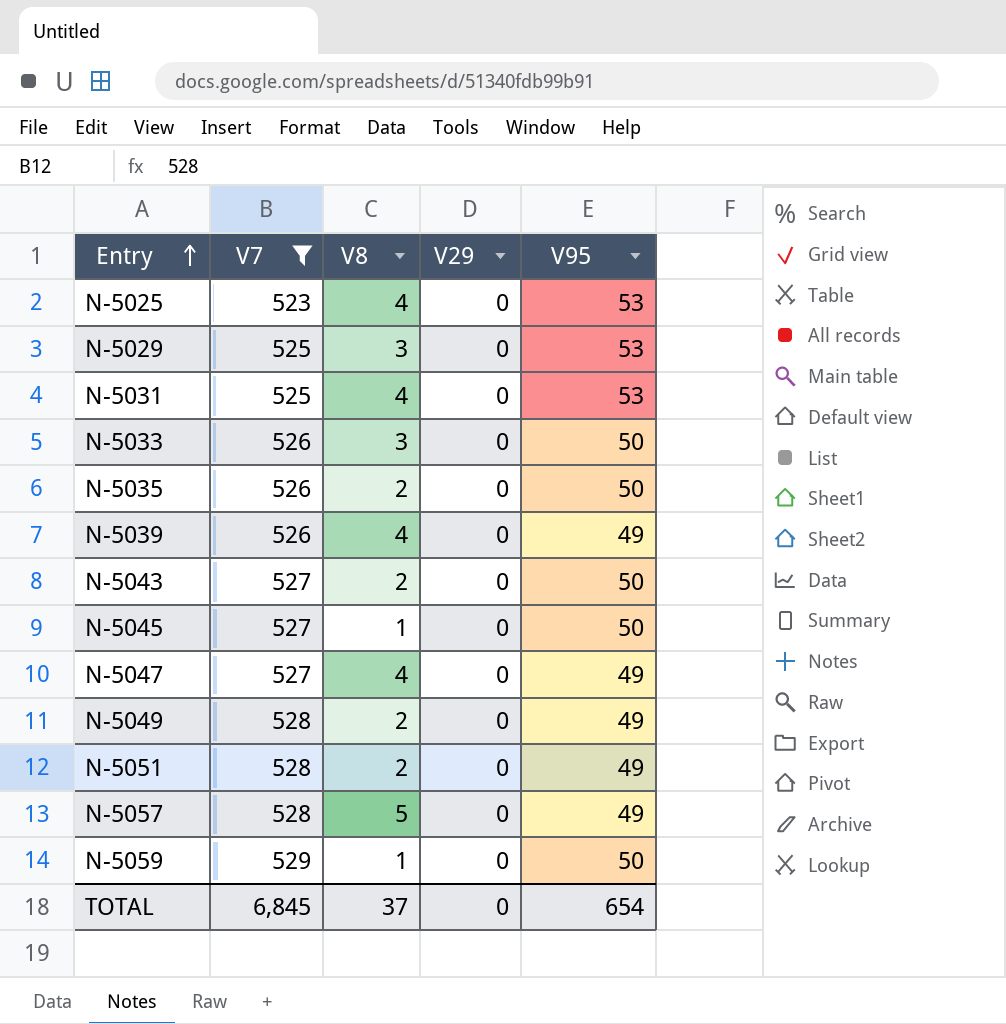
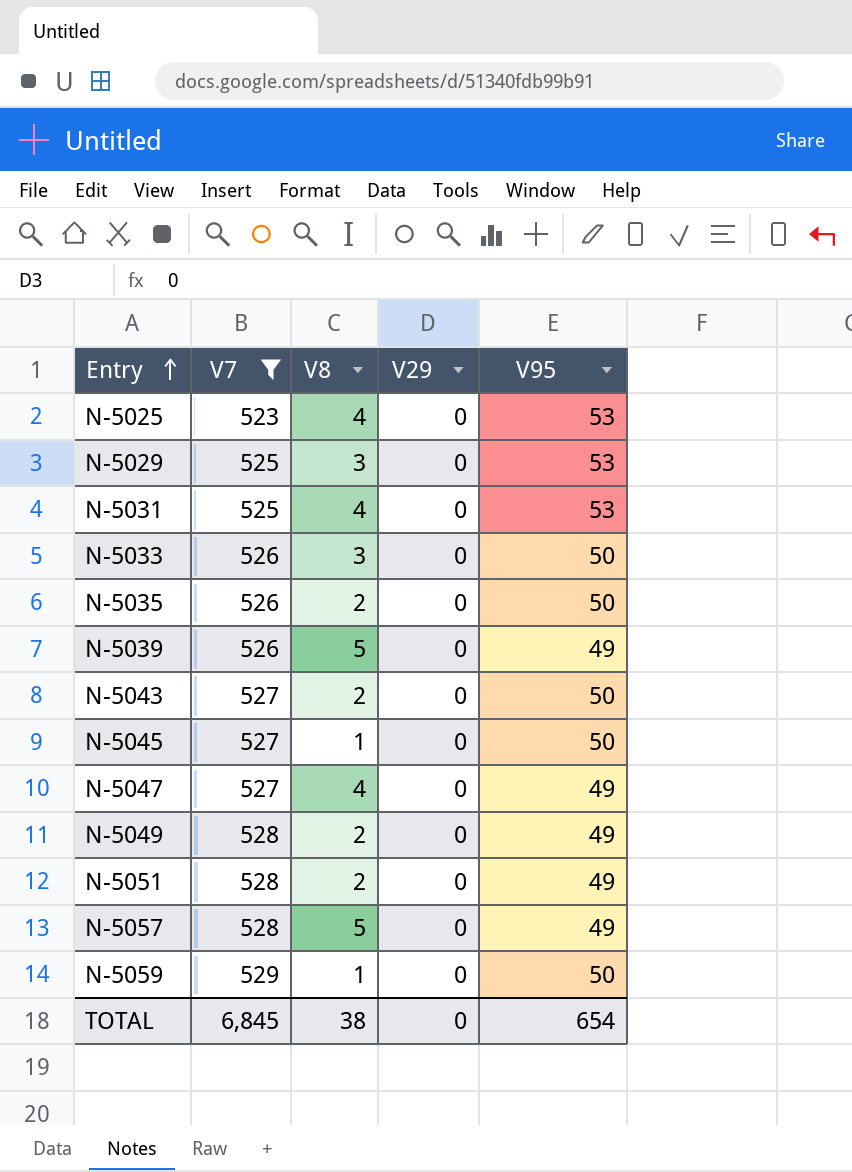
N-5039 | V8: 4 -> 5
TOTAL | V8: 37 -> 38

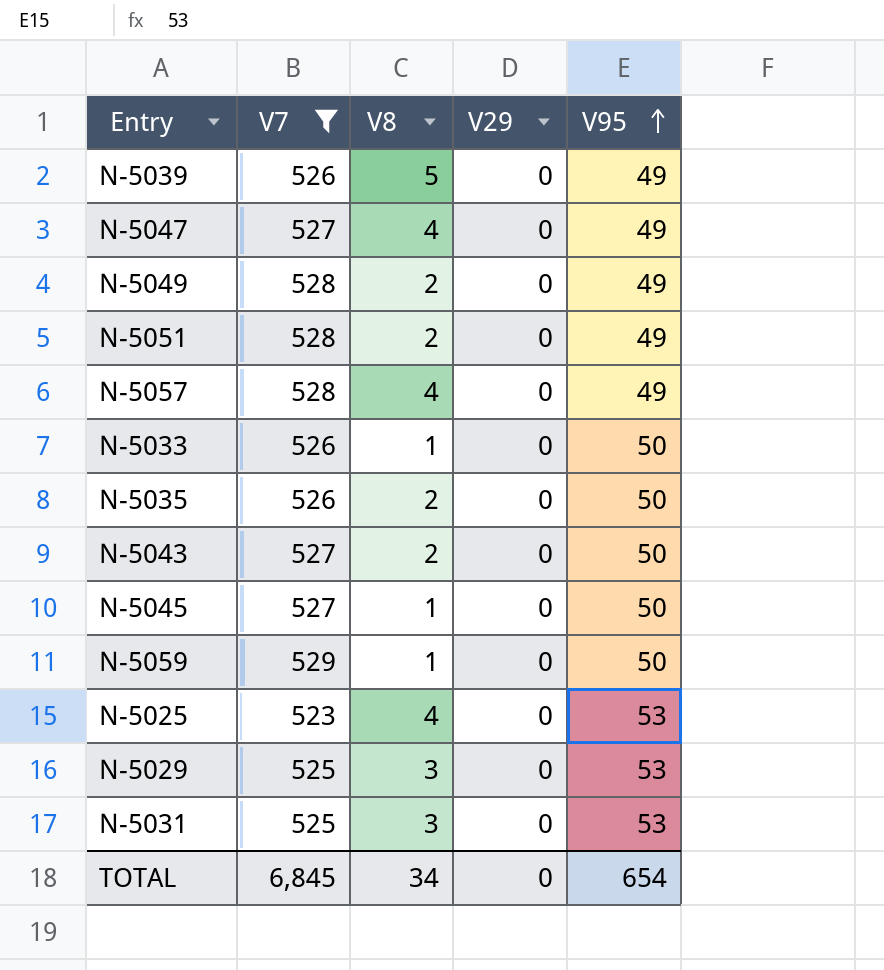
row order: Entry ascending -> V95 ascending
N-5057 | V8: 5 -> 4
N-5033 | V8: 3 -> 1
N-5031 | V8: 4 -> 3
TOTAL | V8: 38 -> 34

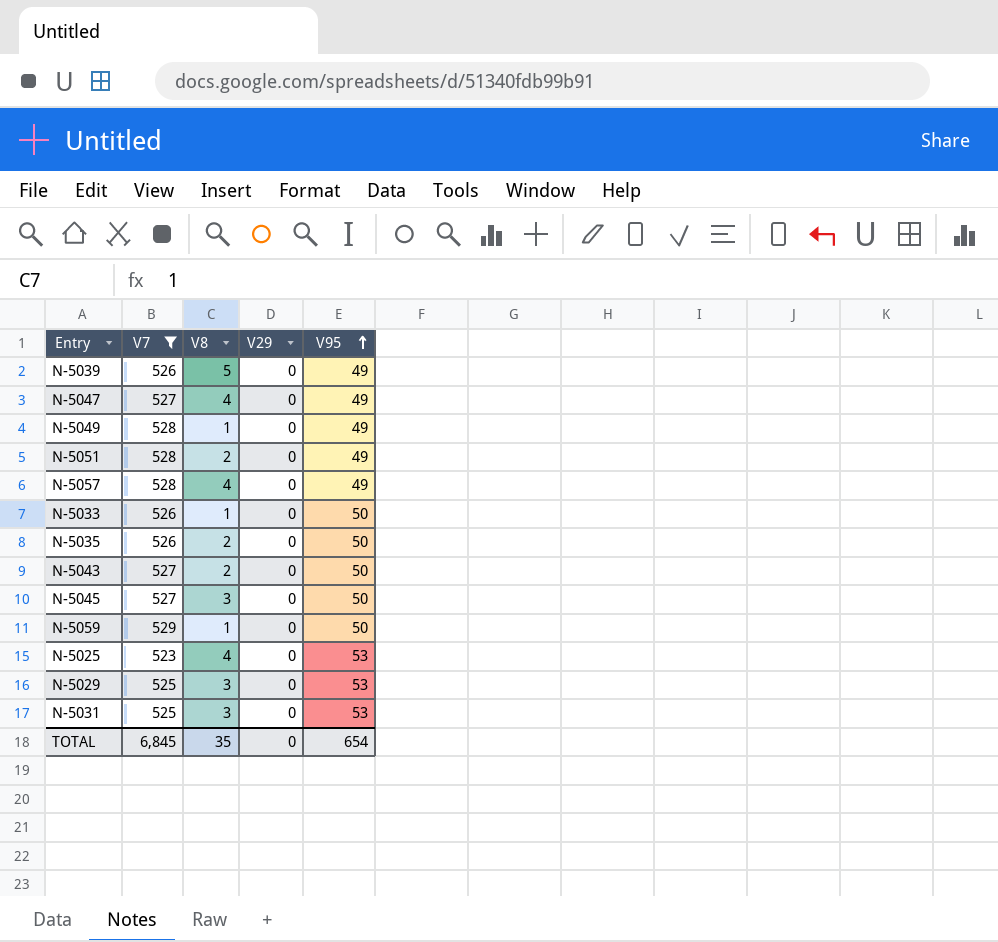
N-5049 | V8: 2 -> 1
N-5045 | V8: 1 -> 3
TOTAL | V8: 34 -> 35

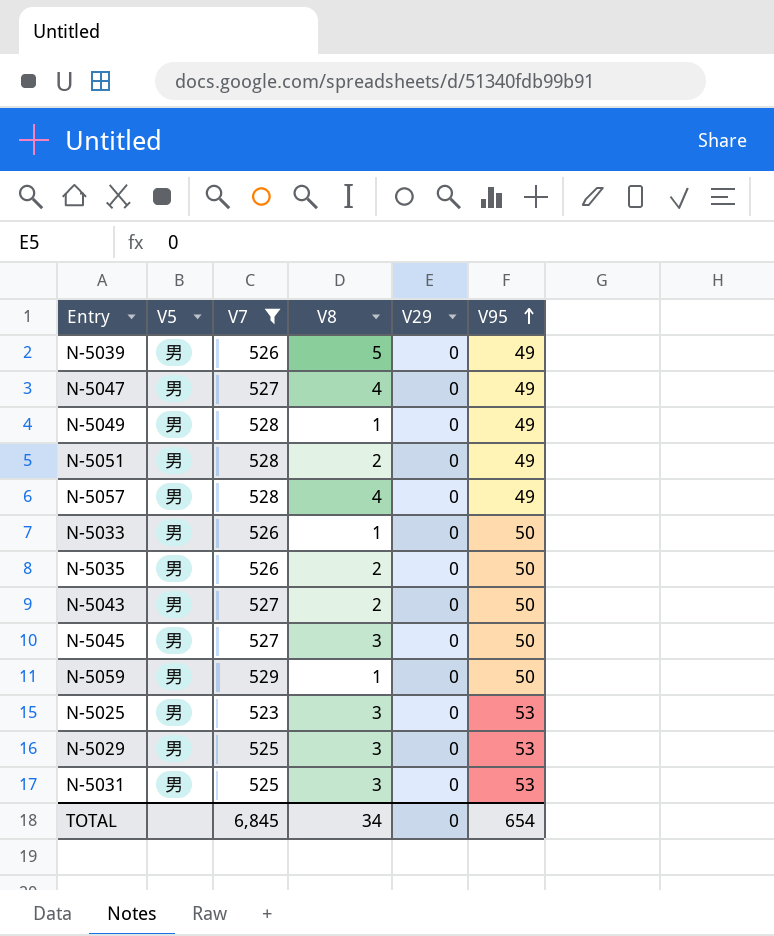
column V5 | position: none -> 2
N-5025 | V8: 4 -> 3
TOTAL | V8: 35 -> 34

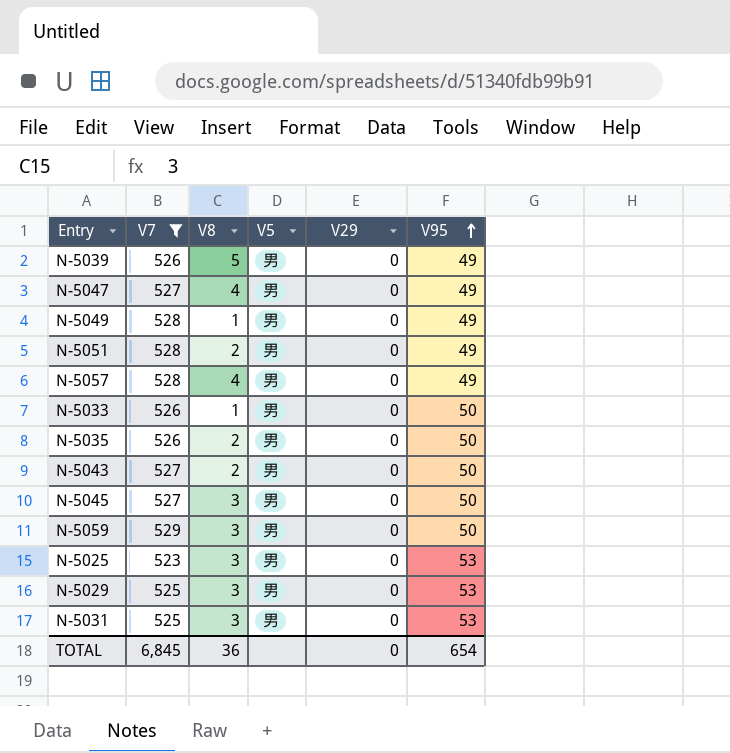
column V5 | position: 2 -> 4
N-5059 | V8: 1 -> 3
TOTAL | V8: 34 -> 36

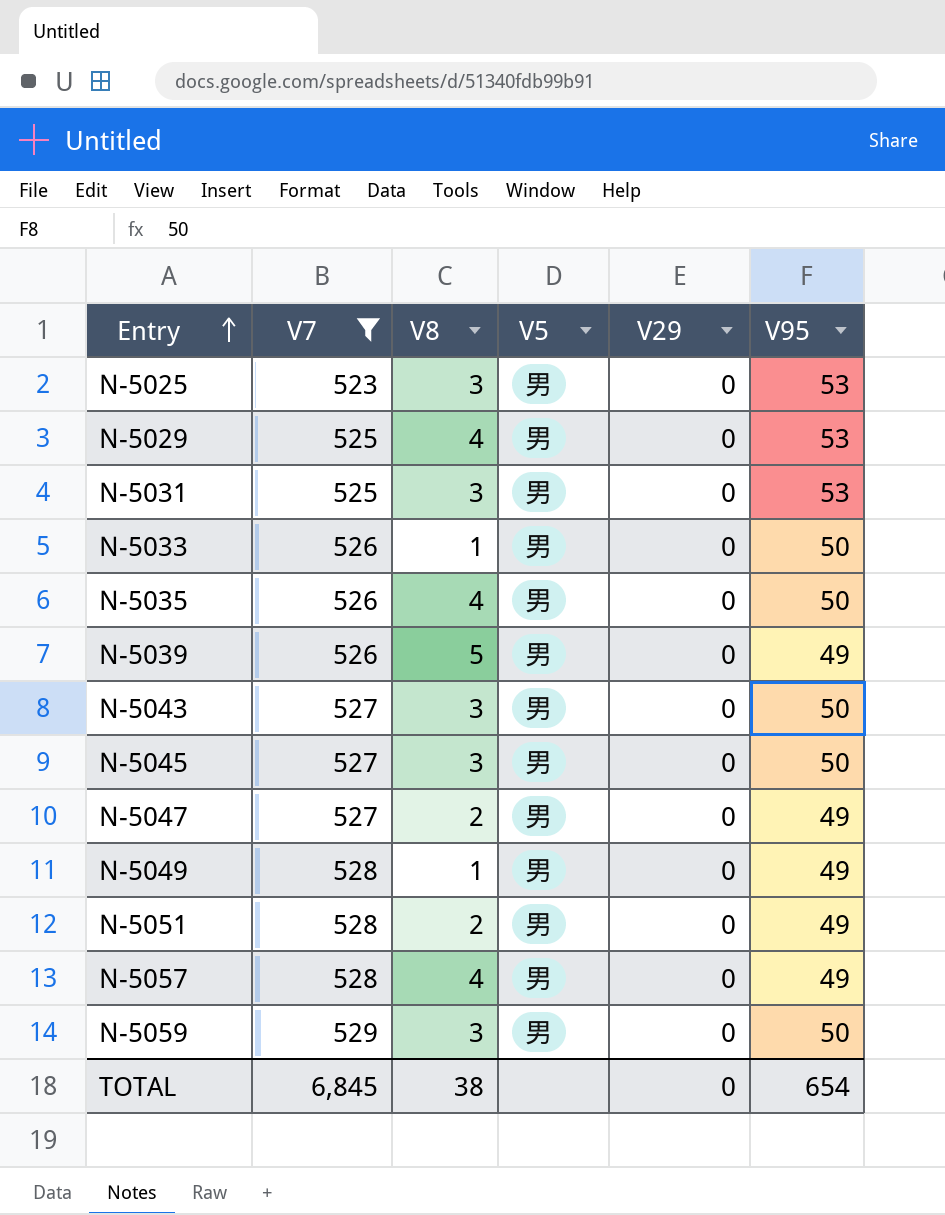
row order: V95 ascending -> Entry ascending
N-5029 | V8: 3 -> 4
N-5035 | V8: 2 -> 4
N-5043 | V8: 2 -> 3
N-5047 | V8: 4 -> 2
TOTAL | V8: 36 -> 38

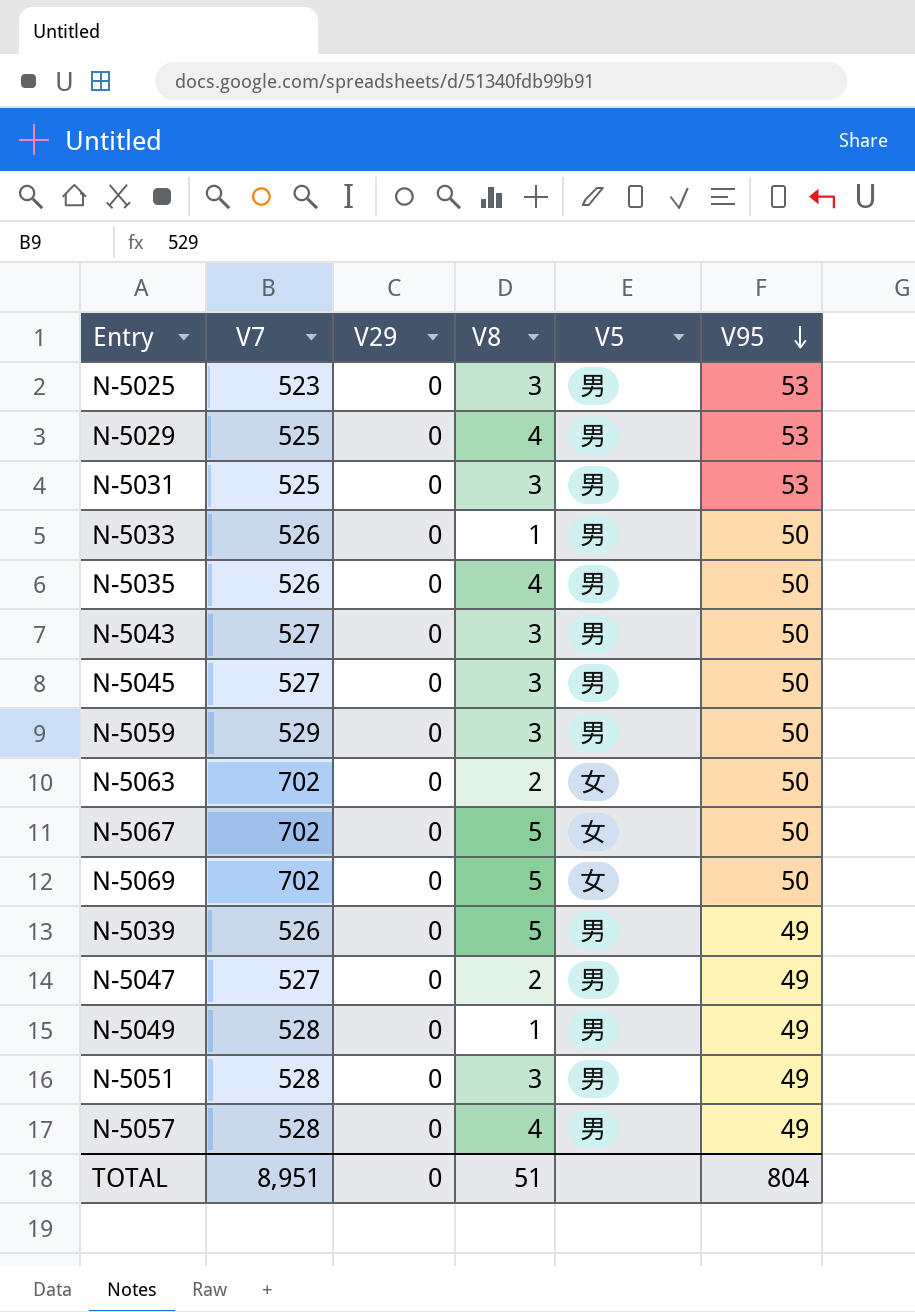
filter: V7 != 702 -> none
row order: Entry ascending -> V95 descending
column V29 | position: 5 -> 3
N-5051 | V8: 2 -> 3
TOTAL | V7: 6,845 -> 8,951
TOTAL | V8: 38 -> 51
TOTAL | V95: 654 -> 804

